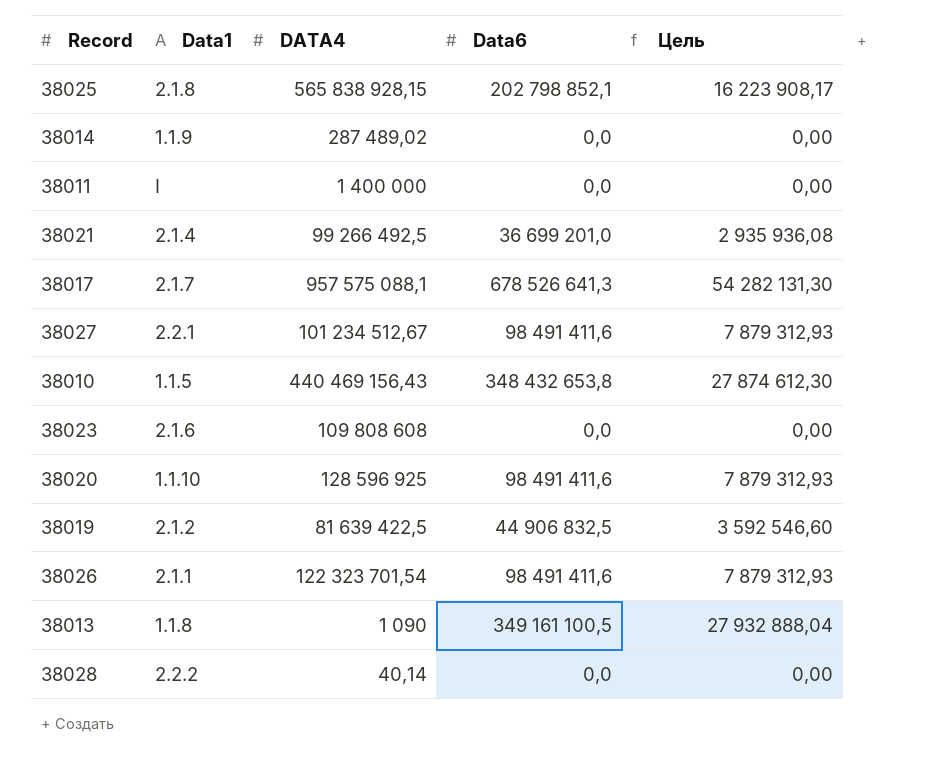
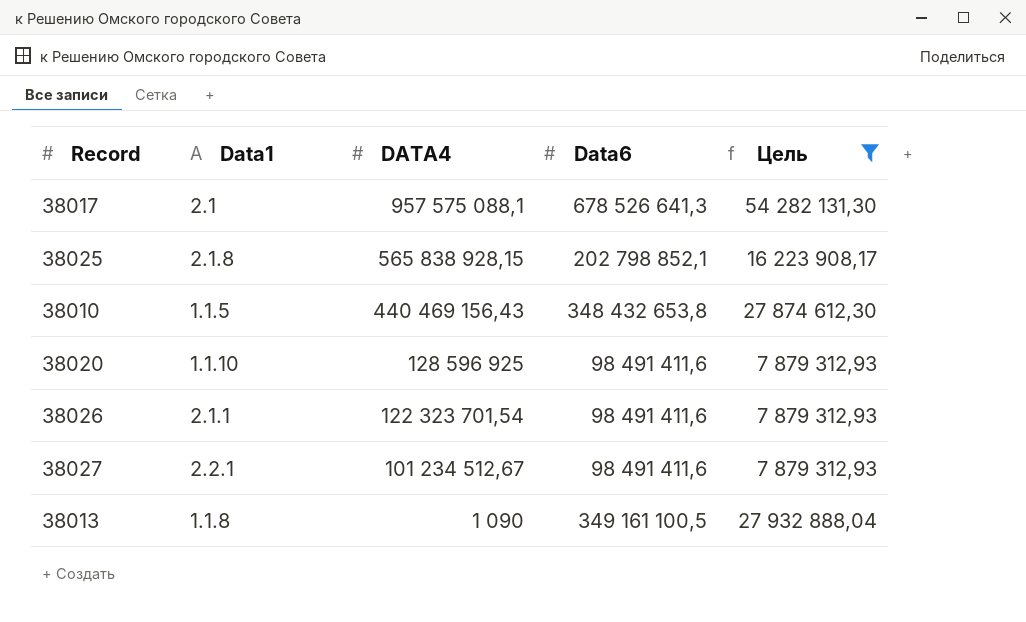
filter: none -> Цель >= 7 879 312,93
row order: none -> DATA4 descending
38017 | Data1: 2.1.7 -> 2.1

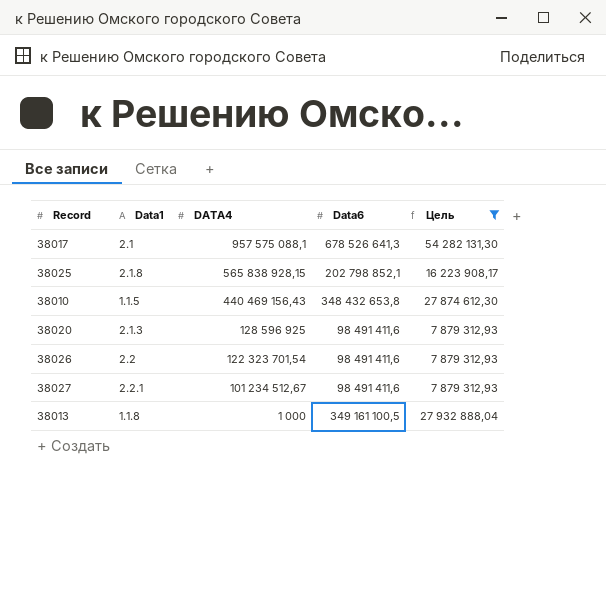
38020 | Data1: 1.1.10 -> 2.1.3
38026 | Data1: 2.1.1 -> 2.2
38013 | DATA4: 1 090 -> 1 000

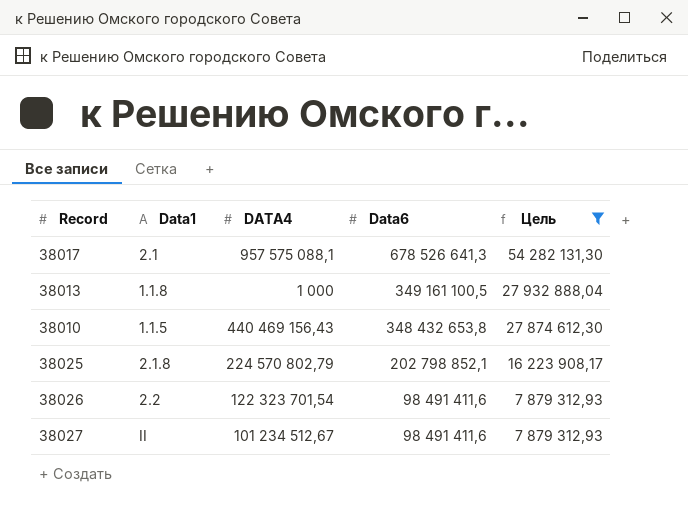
row order: DATA4 descending -> Data6 descending
row 38020: 2.1.3 | 128 596 925 | 98 491 411,6 | 7 879 312,93 -> none
38025 | DATA4: 565 838 928,15 -> 224 570 802,79
38027 | Data1: 2.2.1 -> II

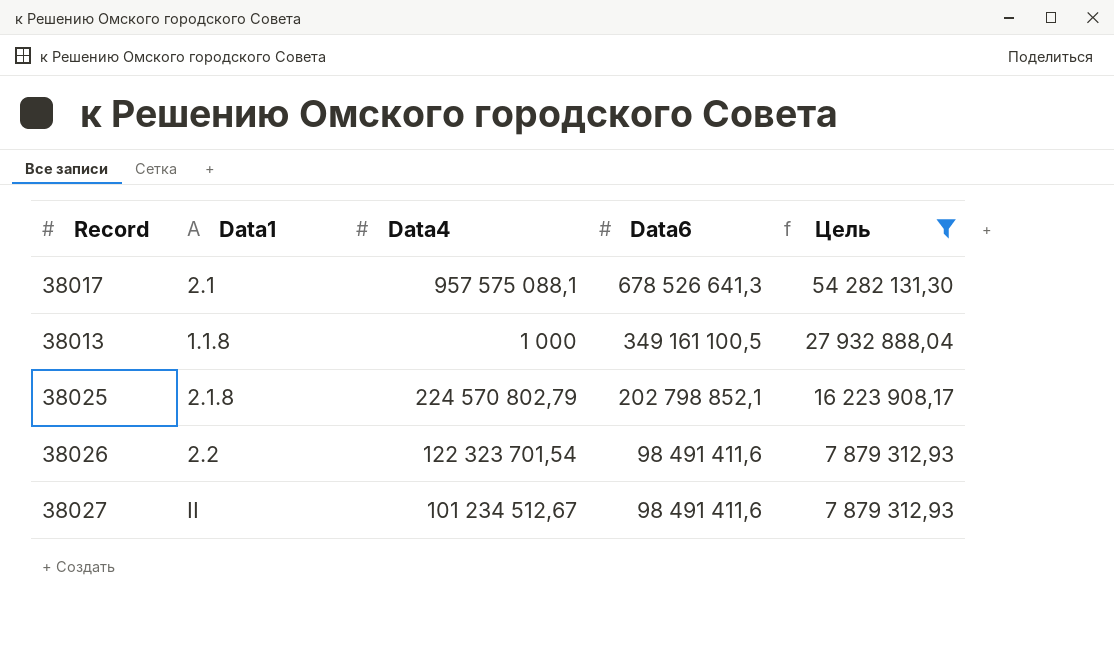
column name: DATA4 -> Data4
row 38010: 1.1.5 | 440 469 156,43 | 348 432 653,8 | 27 874 612,30 -> none

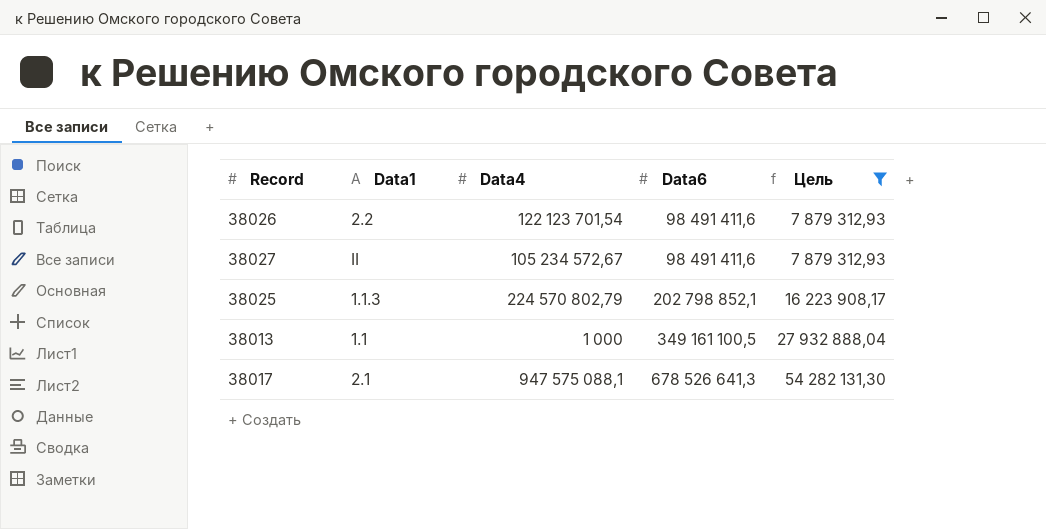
row order: Data6 descending -> Data6 ascending
38026 | Data4: 122 323 701,54 -> 122 123 701,54
38027 | Data4: 101 234 512,67 -> 105 234 572,67
38025 | Data1: 2.1.8 -> 1.1.3
38013 | Data1: 1.1.8 -> 1.1
38017 | Data4: 957 575 088,1 -> 947 575 088,1

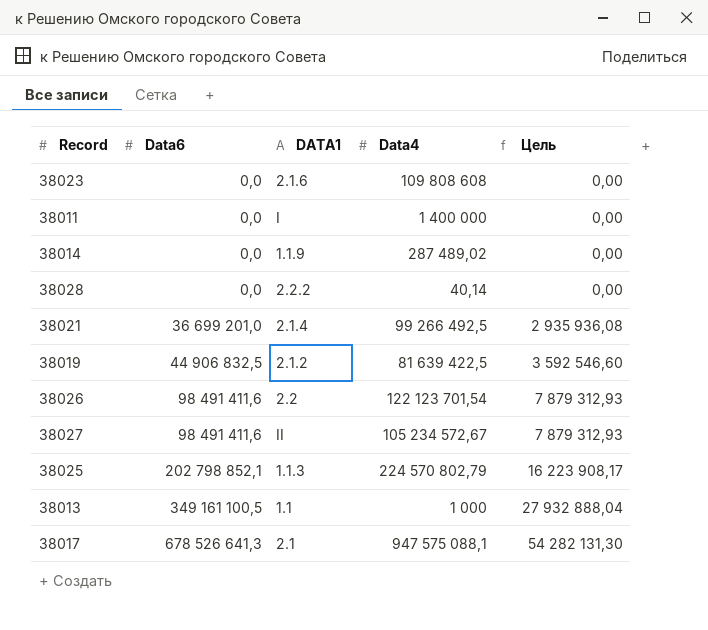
filter: Цель >= 7 879 312,93 -> none
column Data6 | position: 4 -> 2
column name: Data1 -> DATA1

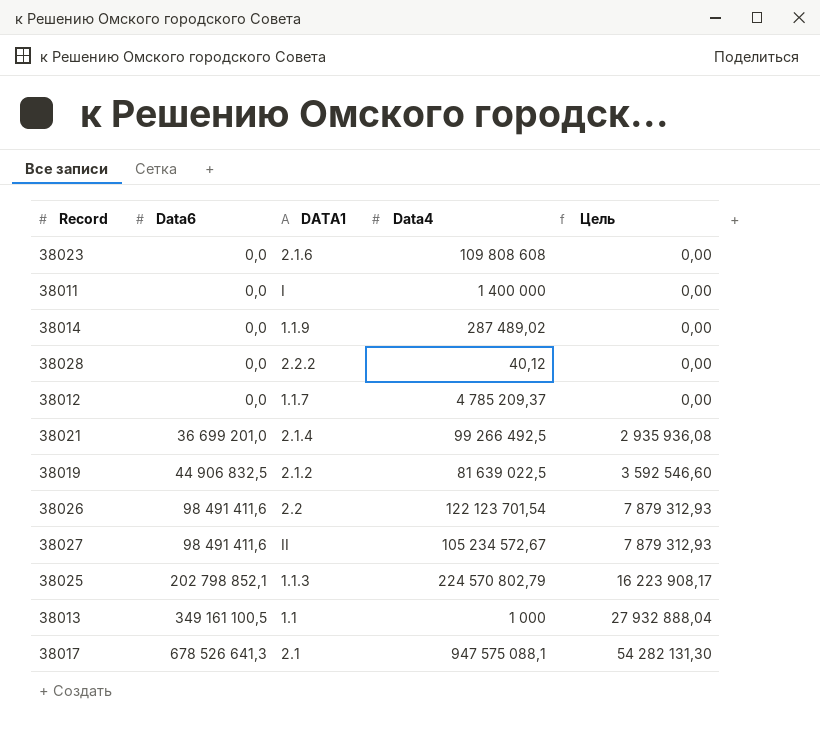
38028 | Data4: 40,14 -> 40,12
row 38012: none -> 0,0 | 1.1.7 | 4 785 209,37 | 0,00
38019 | Data4: 81 639 422,5 -> 81 639 022,5

